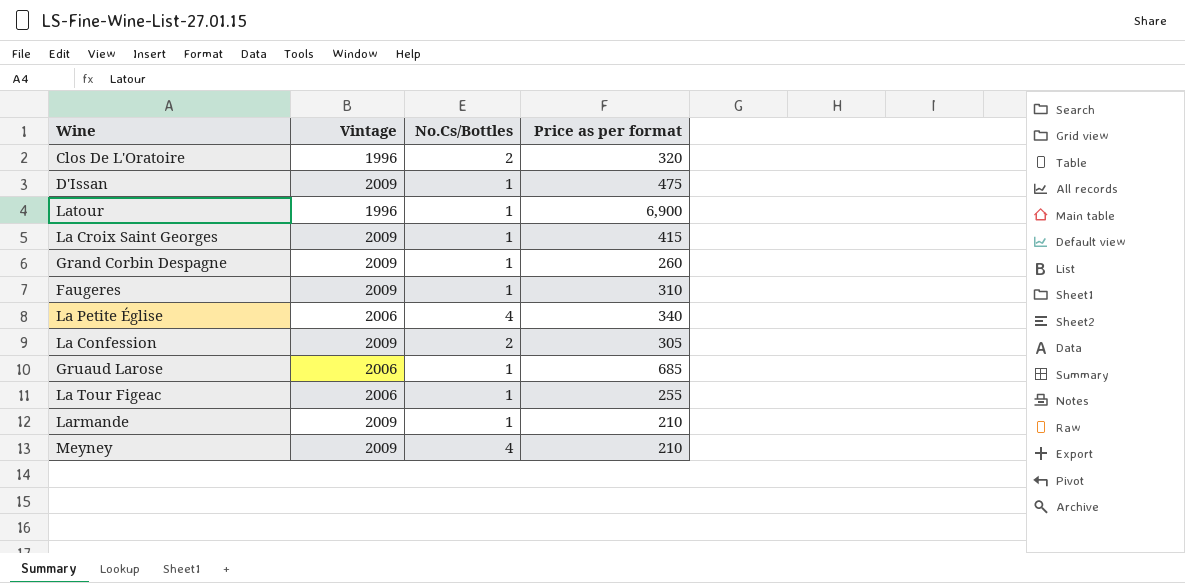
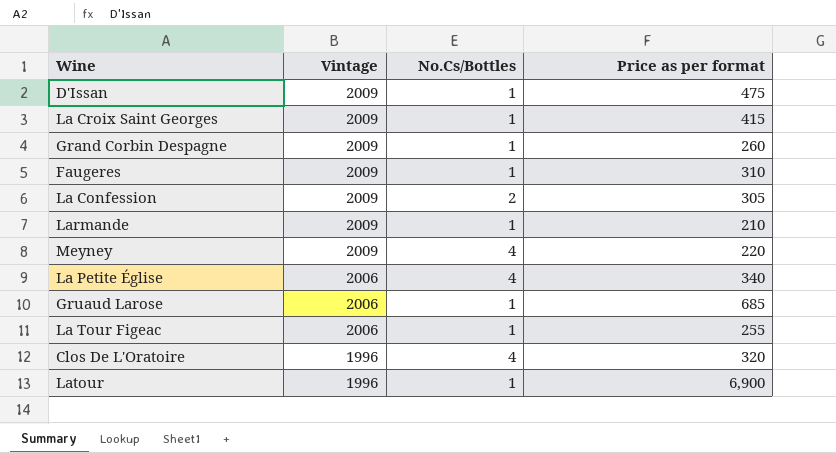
row order: none -> Vintage descending
Meyney | Price as per format: 210 -> 220
Clos De L'Oratoire | No.Cs/Bottles: 2 -> 4

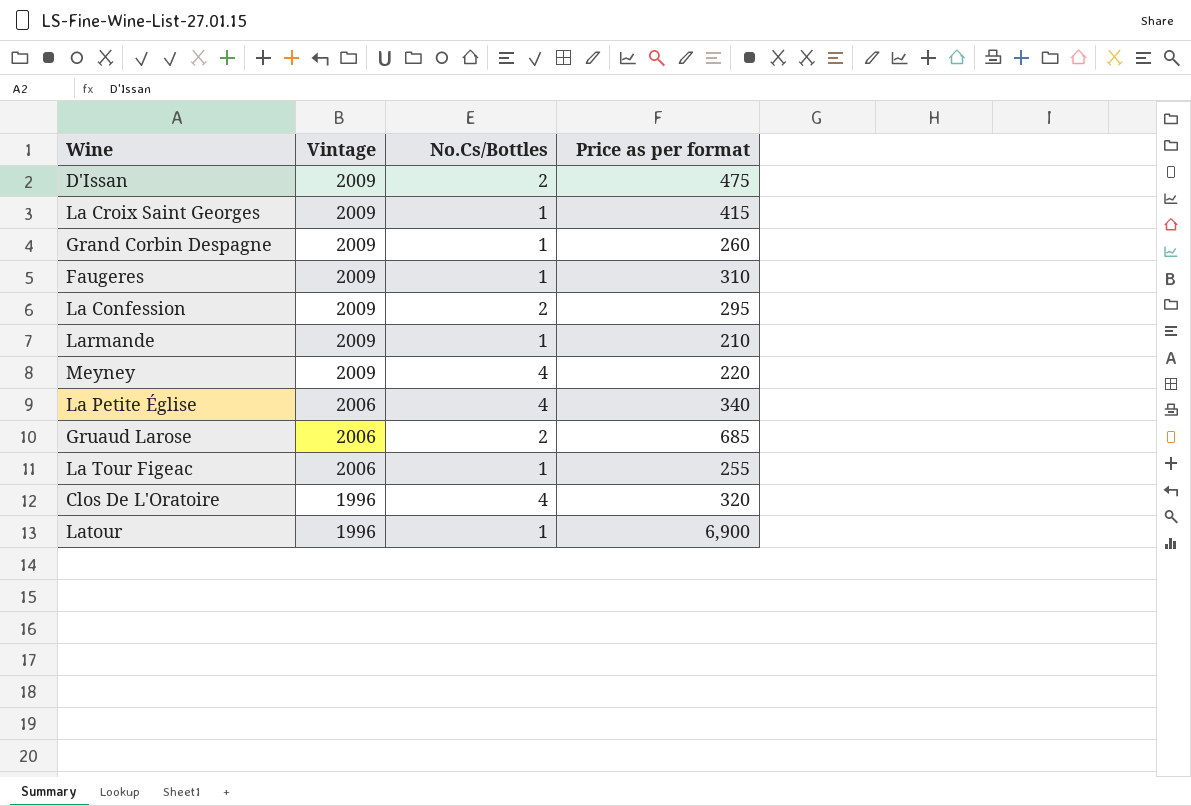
D'Issan | No.Cs/Bottles: 1 -> 2
La Confession | Price as per format: 305 -> 295
Gruaud Larose | No.Cs/Bottles: 1 -> 2

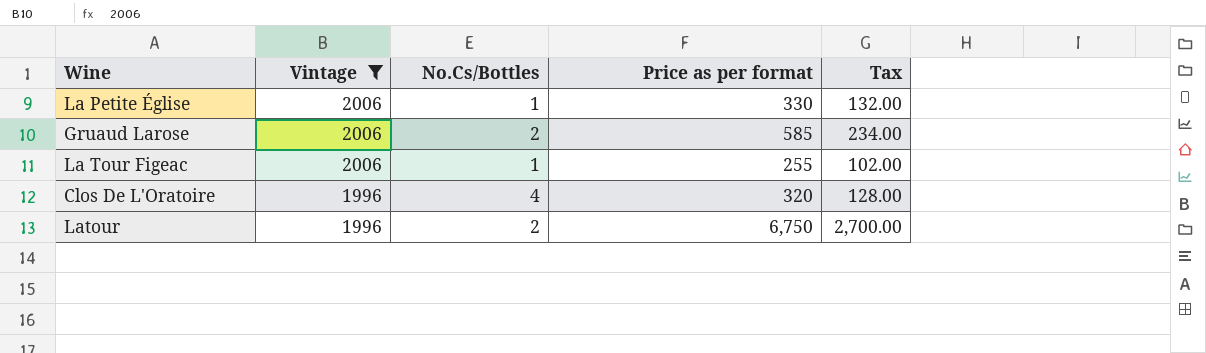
filter: none -> Vintage != 2009
column Tax | formula: none -> [Price as per format] * 0.4
La Petite Église | No.Cs/Bottles: 4 -> 1
La Petite Église | Price as per format: 340 -> 330
Gruaud Larose | Price as per format: 685 -> 585
Latour | No.Cs/Bottles: 1 -> 2
Latour | Price as per format: 6,900 -> 6,750

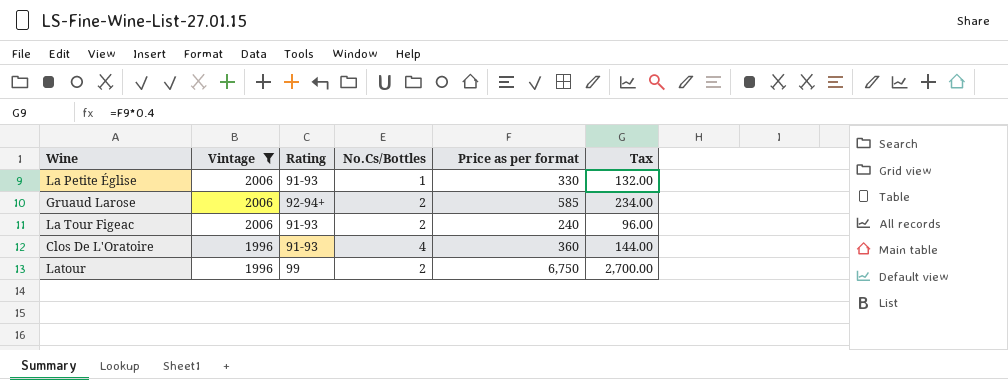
column Rating | position: none -> 3
La Tour Figeac | No.Cs/Bottles: 1 -> 2
La Tour Figeac | Price as per format: 255 -> 240
La Tour Figeac | Tax: 102.00 -> 96.00
Clos De L'Oratoire | Price as per format: 320 -> 360
Clos De L'Oratoire | Tax: 128.00 -> 144.00

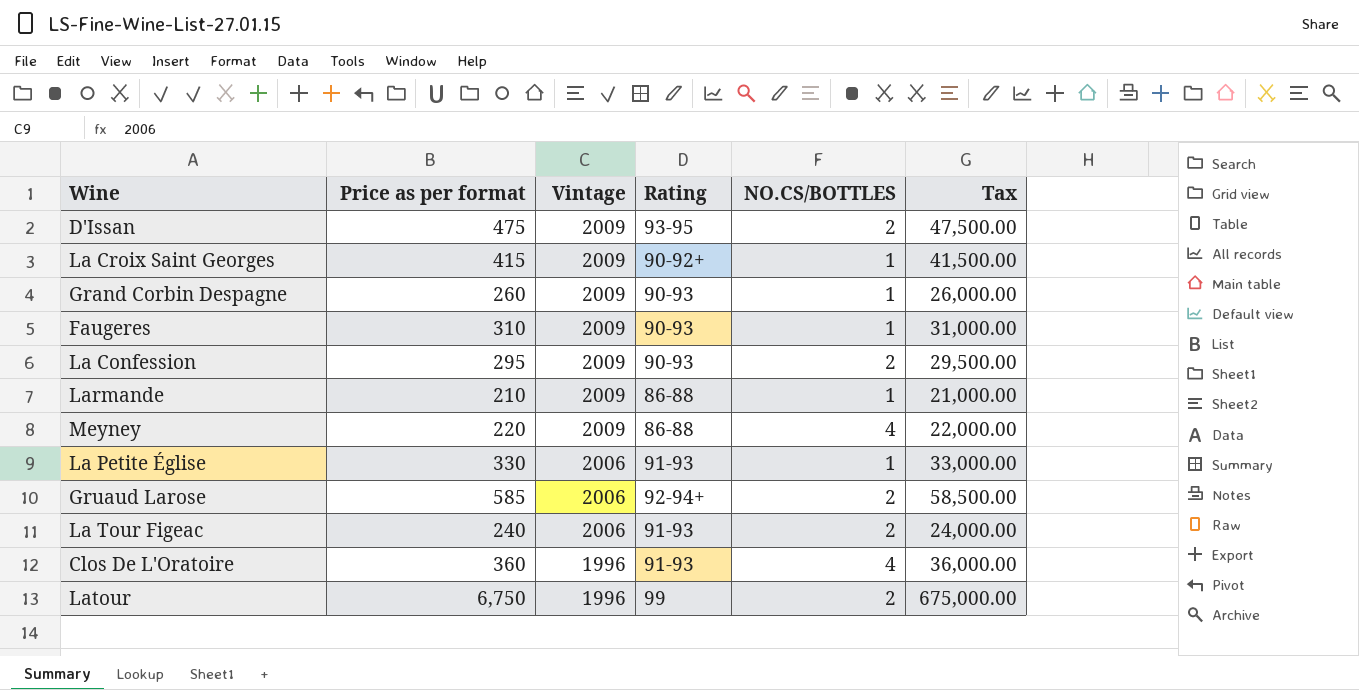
filter: Vintage != 2009 -> none
column Price as per format | position: 5 -> 2
column name: No.Cs/Bottles -> NO.CS/BOTTLES
column Tax | formula: [Price as per format] * 0.4 -> [Price as per format] * 100

